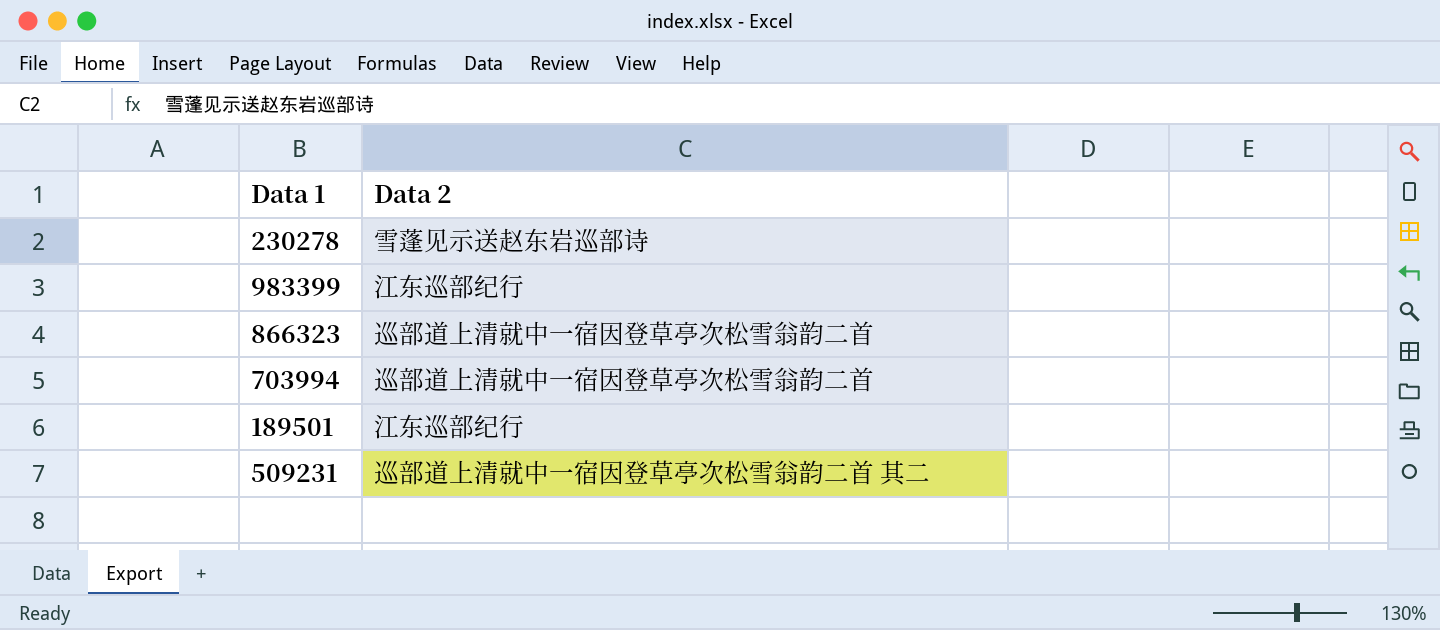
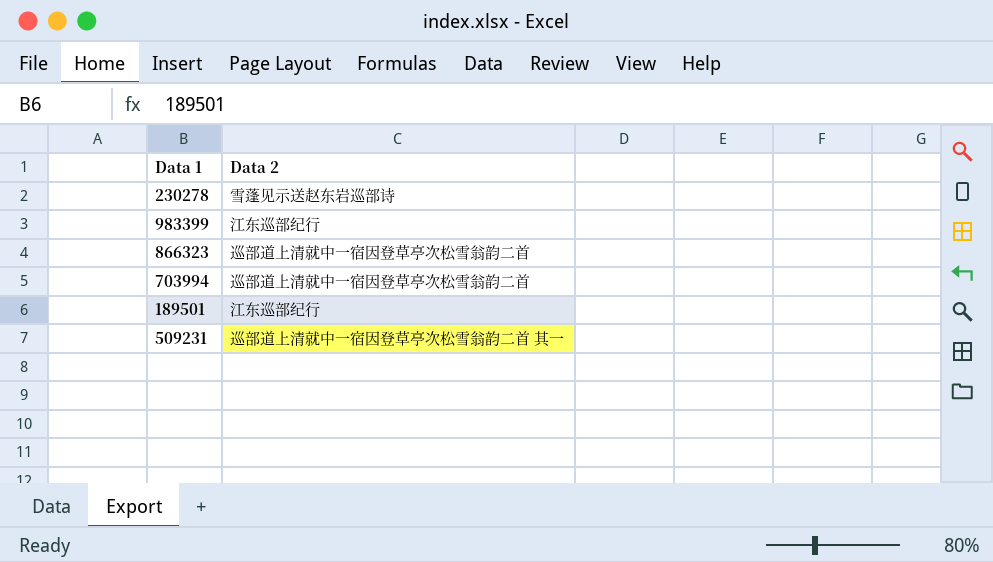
509231 | Data 2: 巡部道上清就中一宿因登草亭次松雪翁韵二首 其二 -> 巡部道上清就中一宿因登草亭次松雪翁韵二首 其一

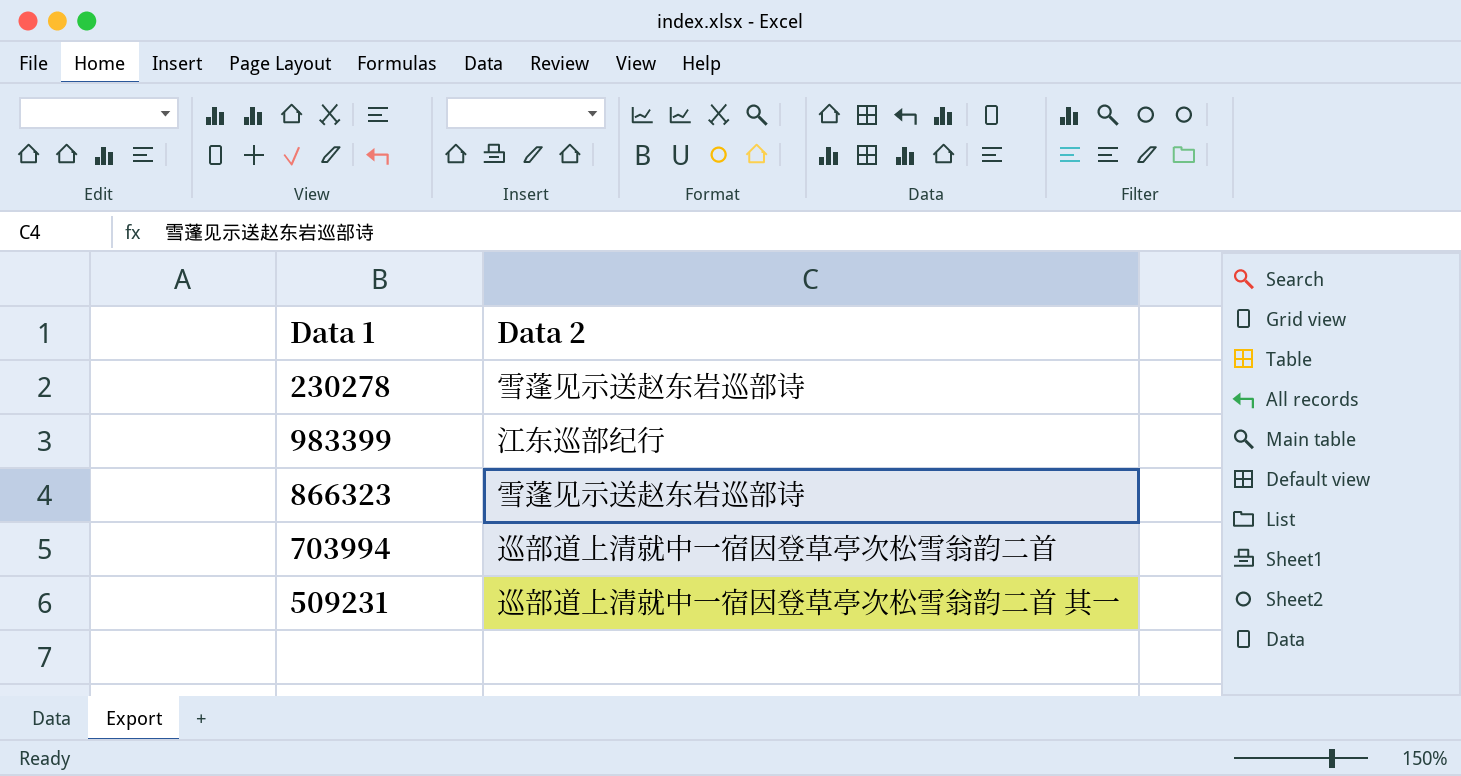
row 189501: 江东巡部纪行 -> none
866323 | Data 2: 巡部道上清就中一宿因登草亭次松雪翁韵二首 -> 雪蓬见示送赵东岩巡部诗

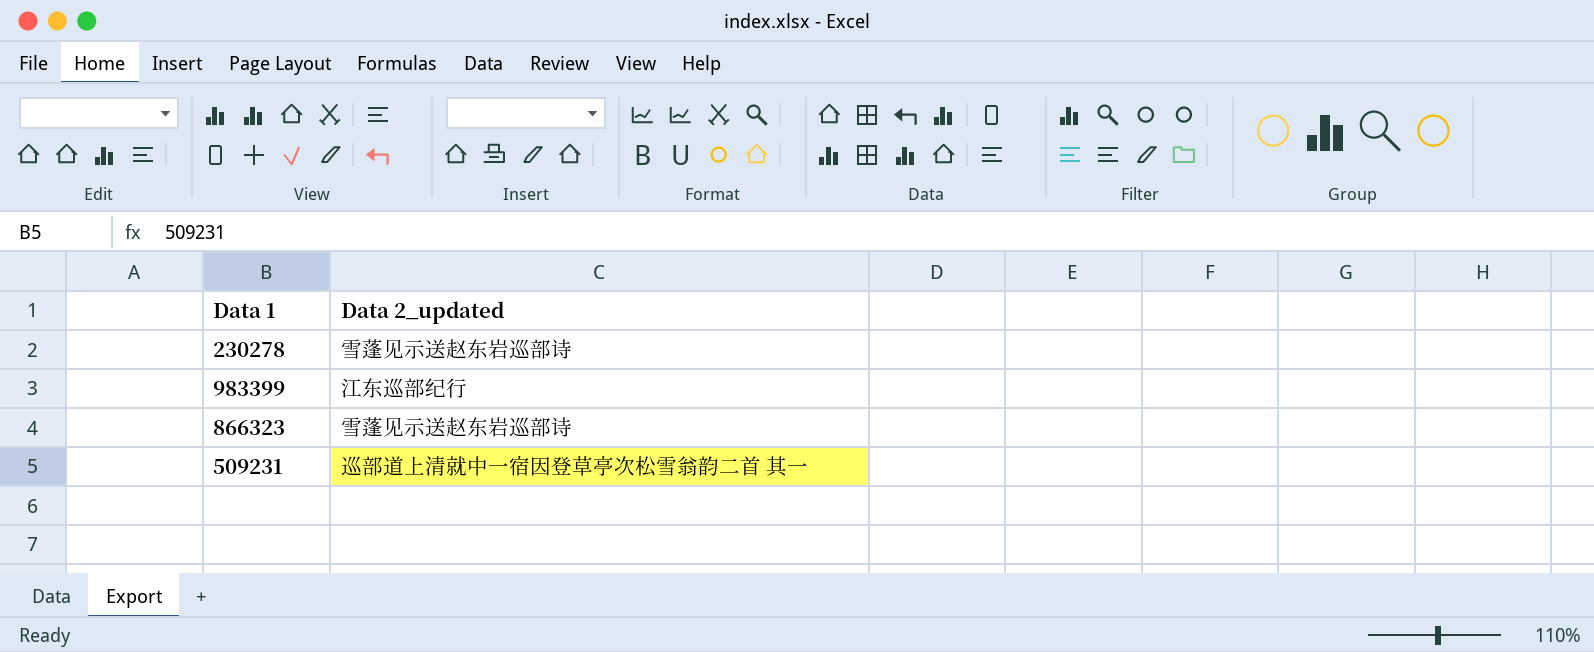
column name: Data 2 -> Data 2_updated
row 703994: 巡部道上清就中一宿因登草亭次松雪翁韵二首 -> none

